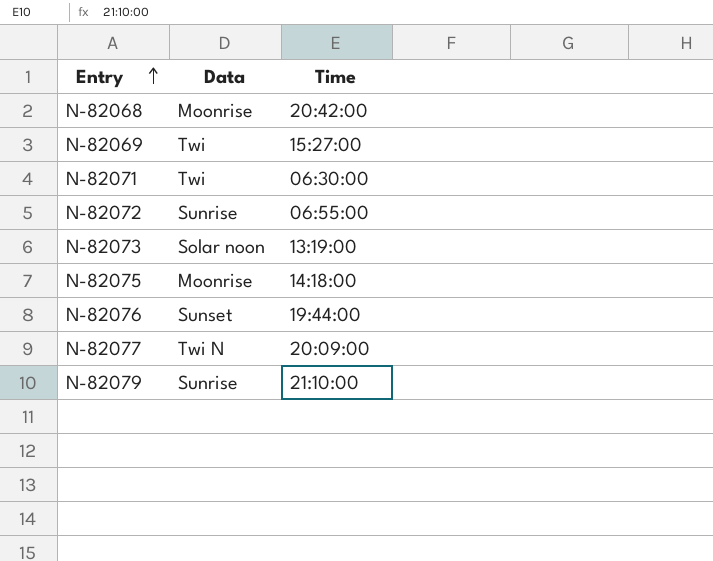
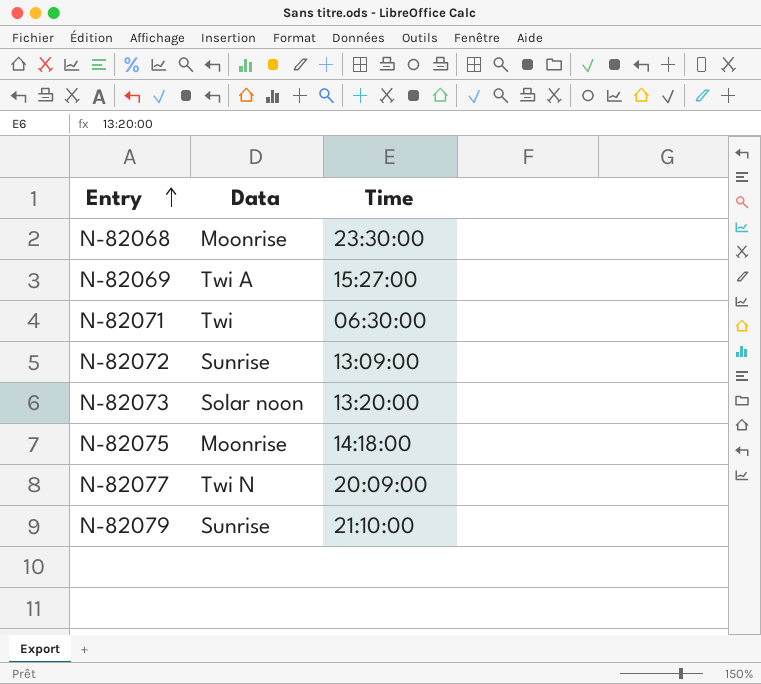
row N-82076: Sunset | 19:44:00 -> none
N-82068 | Time: 20:42:00 -> 23:30:00
N-82069 | Data: Twi -> Twi A
N-82072 | Time: 06:55:00 -> 13:09:00
N-82073 | Time: 13:19:00 -> 13:20:00

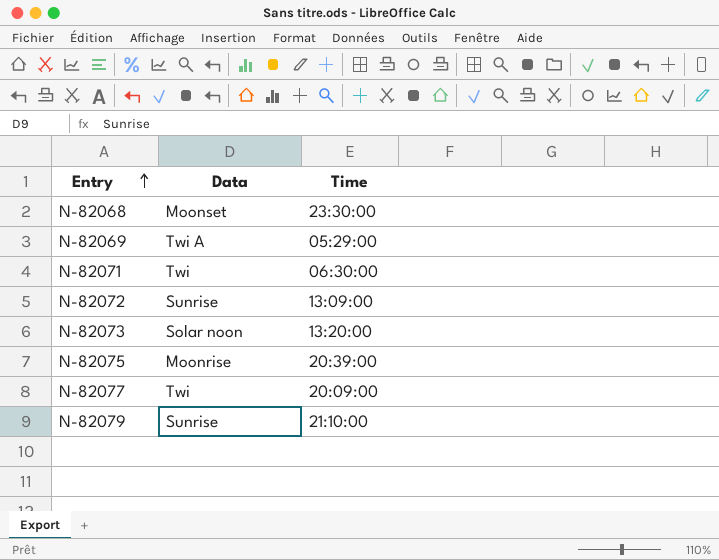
N-82068 | Data: Moonrise -> Moonset
N-82069 | Time: 15:27:00 -> 05:29:00
N-82075 | Time: 14:18:00 -> 20:39:00
N-82077 | Data: Twi N -> Twi

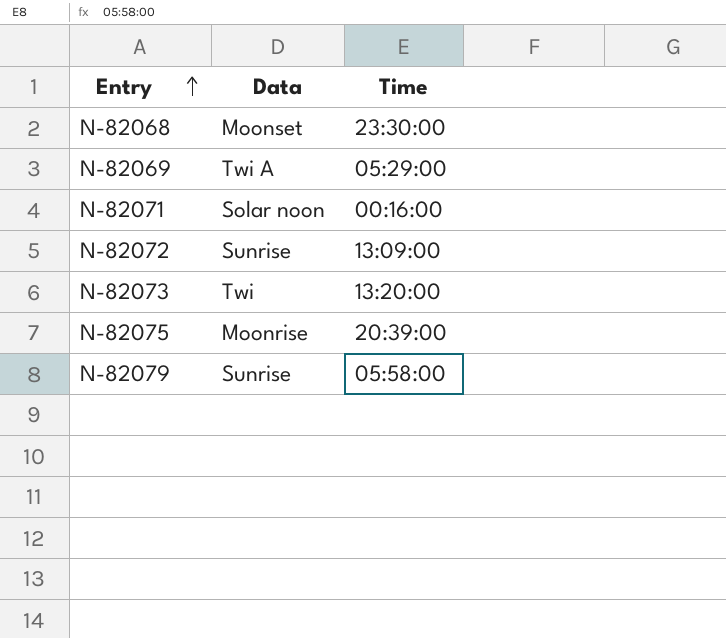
row N-82077: Twi | 20:09:00 -> none
N-82071 | Data: Twi -> Solar noon
N-82071 | Time: 06:30:00 -> 00:16:00
N-82073 | Data: Solar noon -> Twi
N-82079 | Time: 21:10:00 -> 05:58:00

